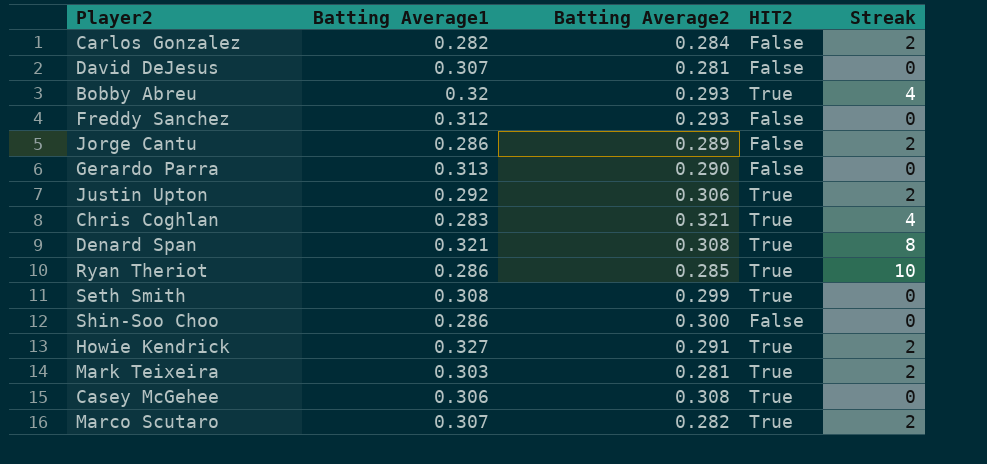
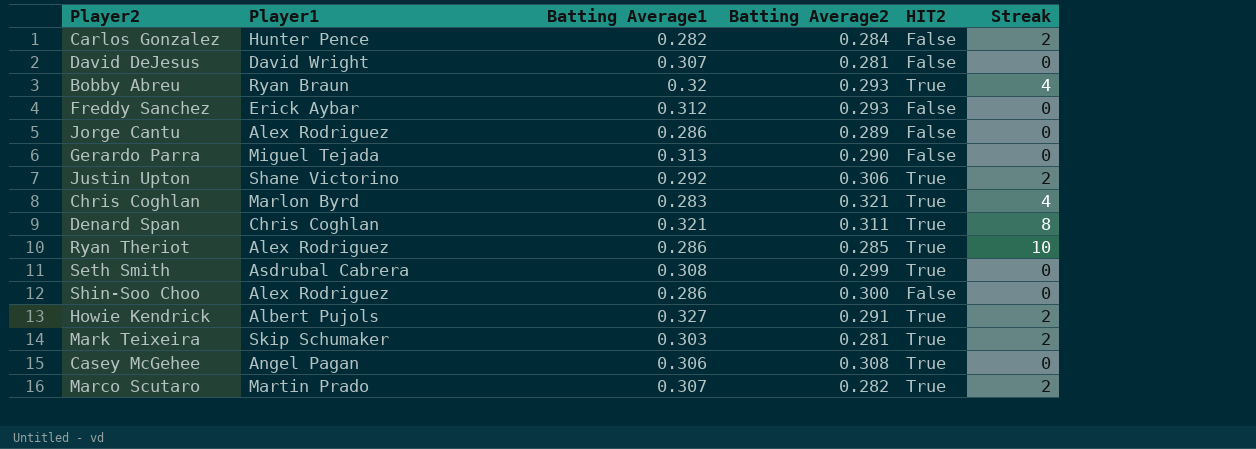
column Player1 | position: none -> 2
Jorge Cantu | Streak: 2 -> 0
Denard Span | Batting Average2: 0.308 -> 0.311

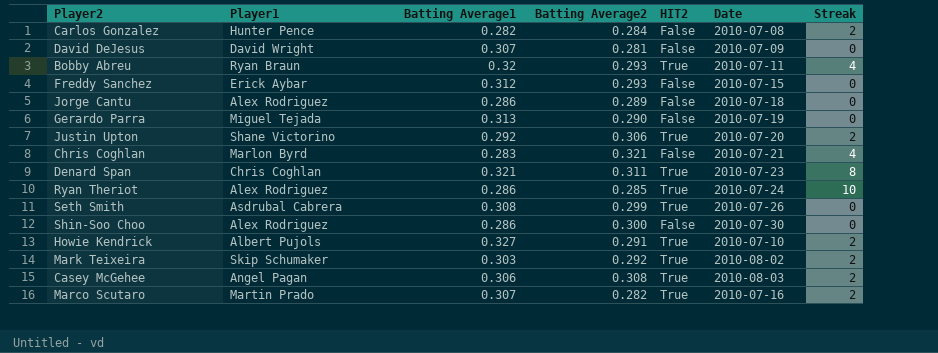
column Date | position: none -> 6
Chris Coghlan | HIT2: True -> False
Mark Teixeira | Batting Average2: 0.281 -> 0.292
Casey McGehee | Streak: 0 -> 2

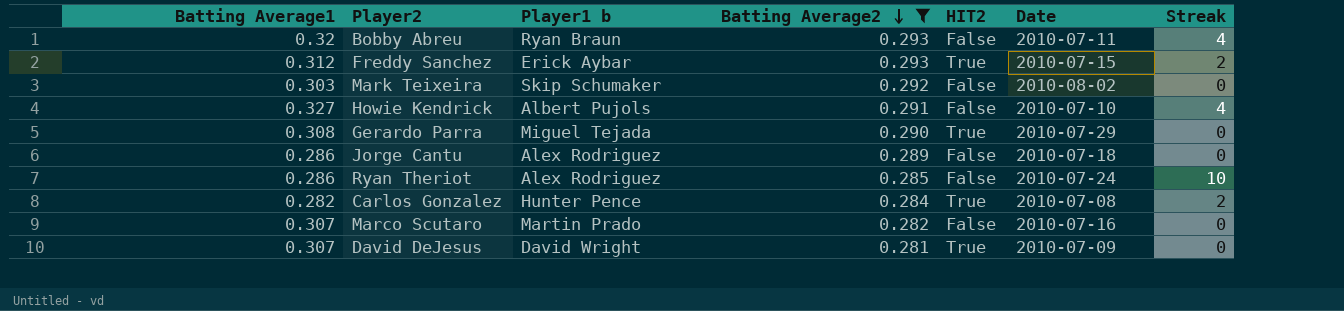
filter: none -> Batting Average2 <= 0.293
row order: none -> Batting Average2 descending
column Batting Average1 | position: 3 -> 1
column name: Player1 -> Player1 b
Bobby Abreu | HIT2: True -> False
Freddy Sanchez | HIT2: False -> True
Freddy Sanchez | Streak: 0 -> 2
Mark Teixeira | HIT2: True -> False
Mark Teixeira | Streak: 2 -> 0
Howie Kendrick | HIT2: True -> False
Howie Kendrick | Streak: 2 -> 4
Gerardo Parra | Batting Average1: 0.313 -> 0.308
Gerardo Parra | HIT2: False -> True
Gerardo Parra | Date: 2010-07-19 -> 2010-07-29
Ryan Theriot | HIT2: True -> False
Carlos Gonzalez | HIT2: False -> True
Marco Scutaro | HIT2: True -> False
Marco Scutaro | Streak: 2 -> 0
David DeJesus | HIT2: False -> True

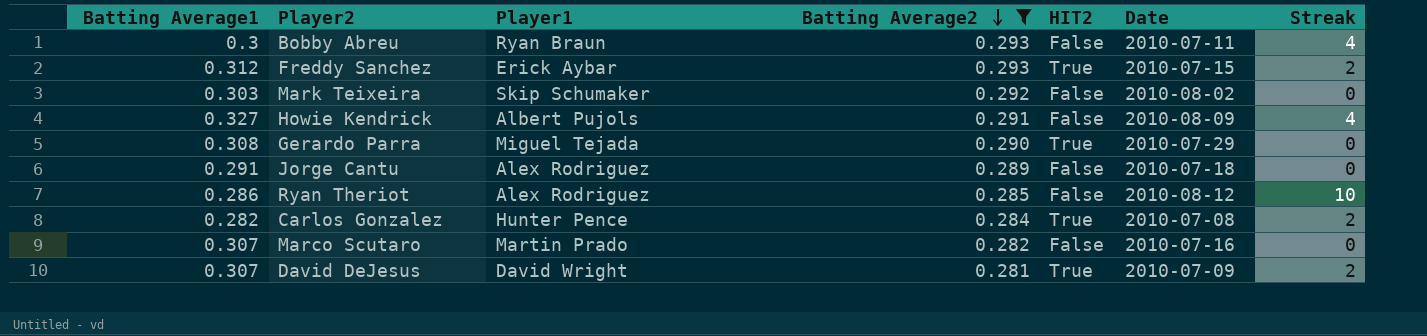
column name: Player1 b -> Player1
Bobby Abreu | Batting Average1: 0.32 -> 0.3
Howie Kendrick | Date: 2010-07-10 -> 2010-08-09
Jorge Cantu | Batting Average1: 0.286 -> 0.291
Ryan Theriot | Date: 2010-07-24 -> 2010-08-12
David DeJesus | Streak: 0 -> 2

